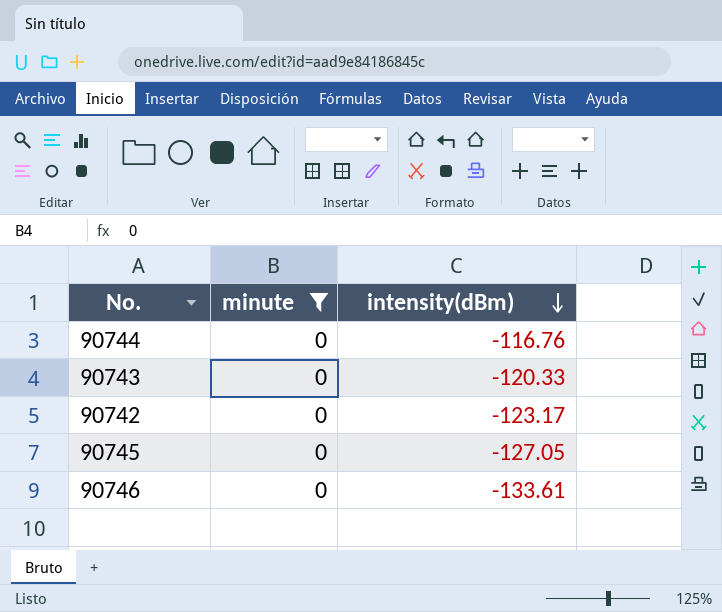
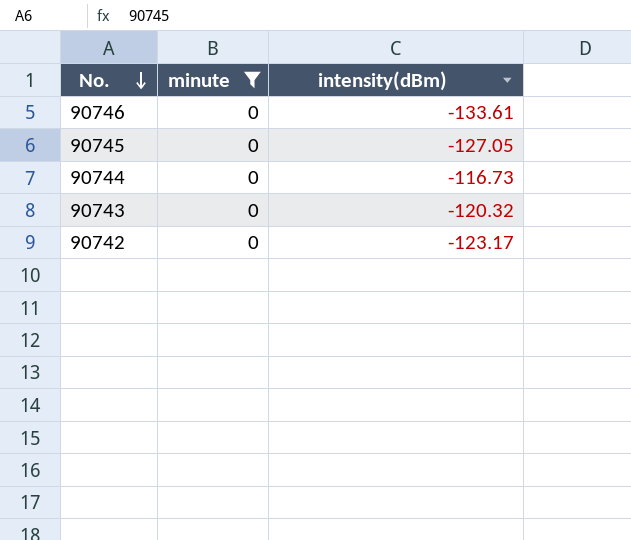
row order: intensity(dBm) descending -> No. descending
90744 | intensity(dBm): -116.76 -> -116.73
90743 | intensity(dBm): -120.33 -> -120.32

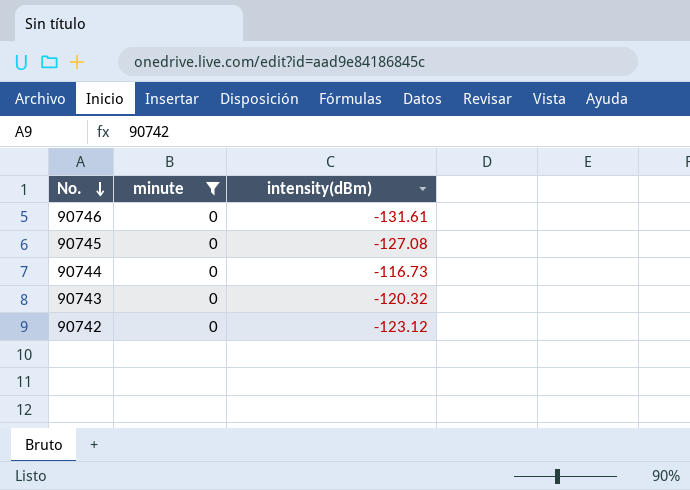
90746 | intensity(dBm): -133.61 -> -131.61
90745 | intensity(dBm): -127.05 -> -127.08
90742 | intensity(dBm): -123.17 -> -123.12

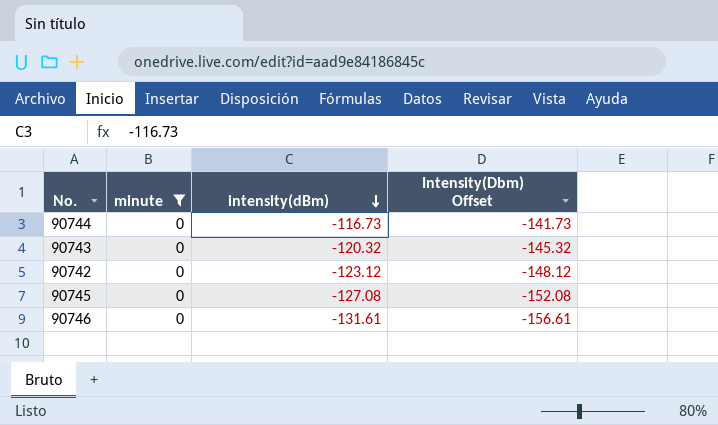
row order: No. descending -> intensity(dBm) descending
column Intensity(Dbm) Offset | formula: none -> [intensity(dBm)] - 25

